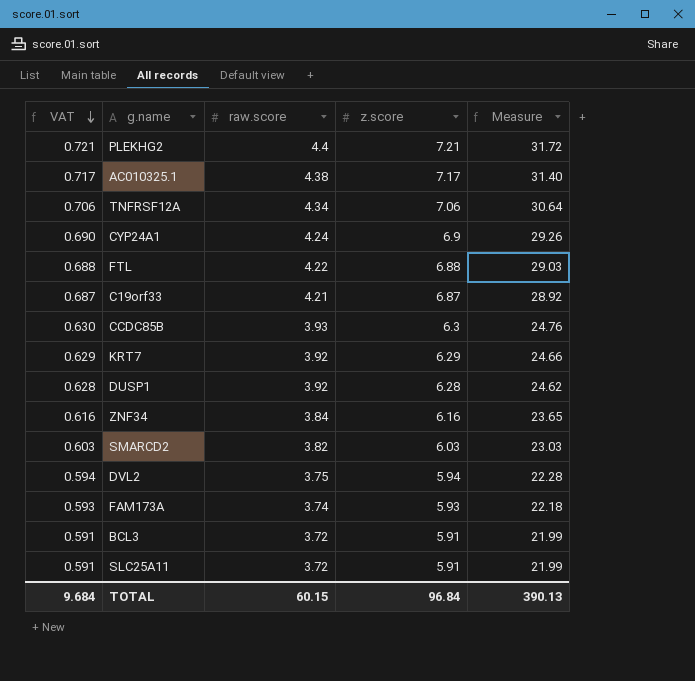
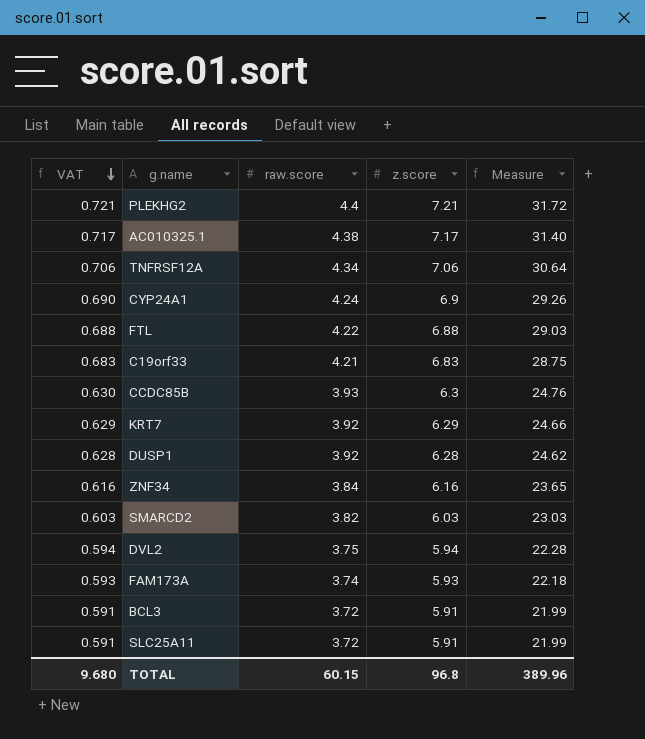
C19orf33 | VAT: 0.687 -> 0.683
C19orf33 | z.score: 6.87 -> 6.83
C19orf33 | Measure: 28.92 -> 28.75
TOTAL | VAT: 9.684 -> 9.680
TOTAL | z.score: 96.84 -> 96.8
TOTAL | Measure: 390.13 -> 389.96

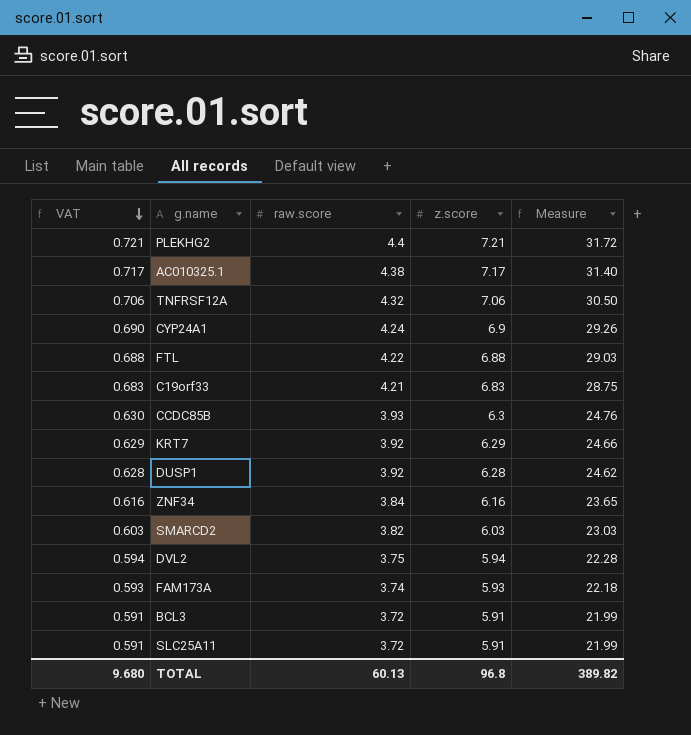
TNFRSF12A | raw.score: 4.34 -> 4.32
TNFRSF12A | Measure: 30.64 -> 30.50
TOTAL | raw.score: 60.15 -> 60.13
TOTAL | Measure: 389.96 -> 389.82

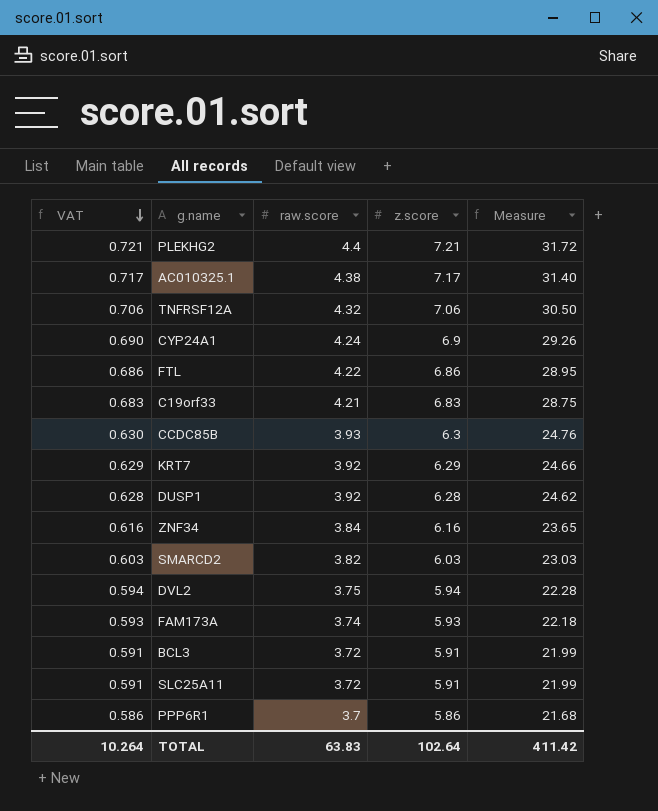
FTL | VAT: 0.688 -> 0.686
FTL | z.score: 6.88 -> 6.86
FTL | Measure: 29.03 -> 28.95
row PPP6R1: none -> 0.586 | 3.7 | 5.86 | 21.68
TOTAL | VAT: 9.680 -> 10.264
TOTAL | raw.score: 60.13 -> 63.83
TOTAL | z.score: 96.8 -> 102.64
TOTAL | Measure: 389.82 -> 411.42

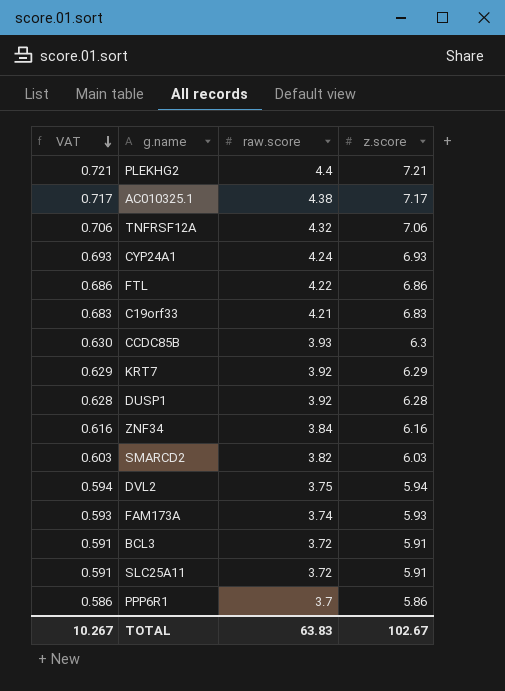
column Measure | formula: [raw.score] * [z.score] -> none
CYP24A1 | VAT: 0.690 -> 0.693
CYP24A1 | z.score: 6.9 -> 6.93
TOTAL | VAT: 10.264 -> 10.267
TOTAL | z.score: 102.64 -> 102.67

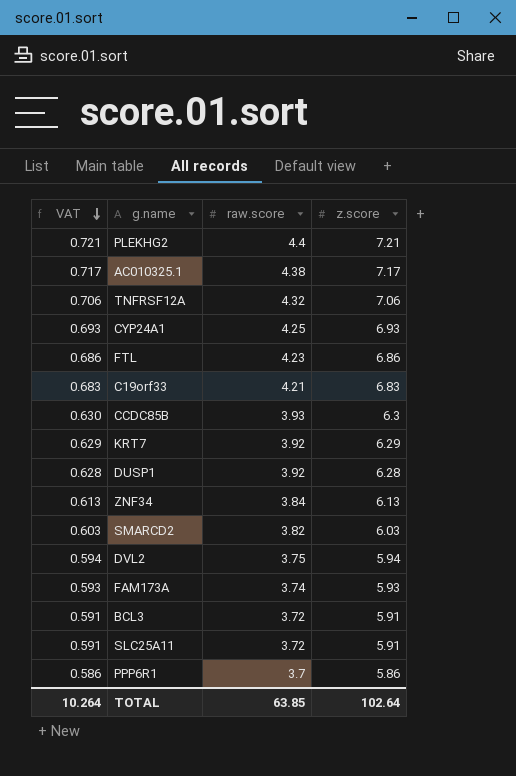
CYP24A1 | raw.score: 4.24 -> 4.25
FTL | raw.score: 4.22 -> 4.23
ZNF34 | VAT: 0.616 -> 0.613
ZNF34 | z.score: 6.16 -> 6.13
TOTAL | VAT: 10.267 -> 10.264
TOTAL | raw.score: 63.83 -> 63.85
TOTAL | z.score: 102.67 -> 102.64

